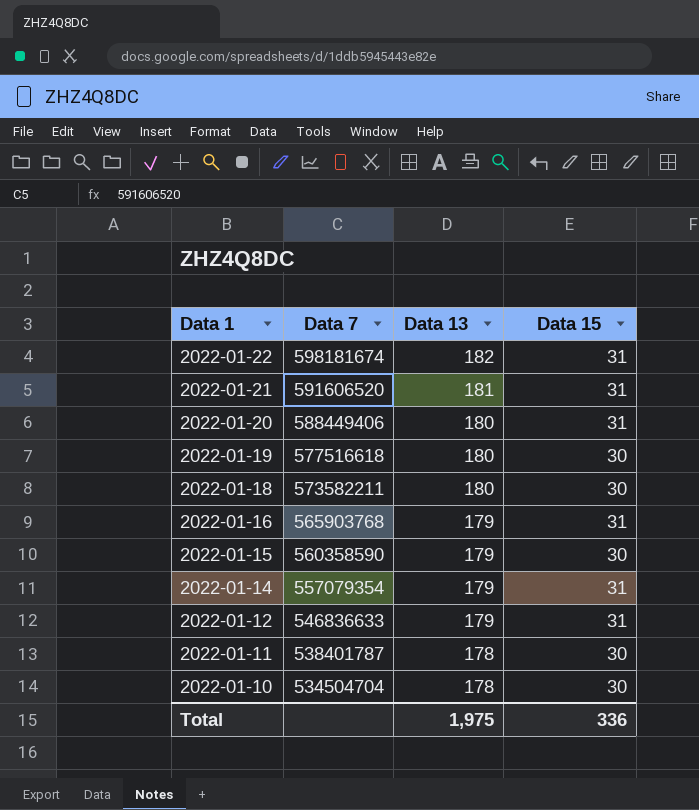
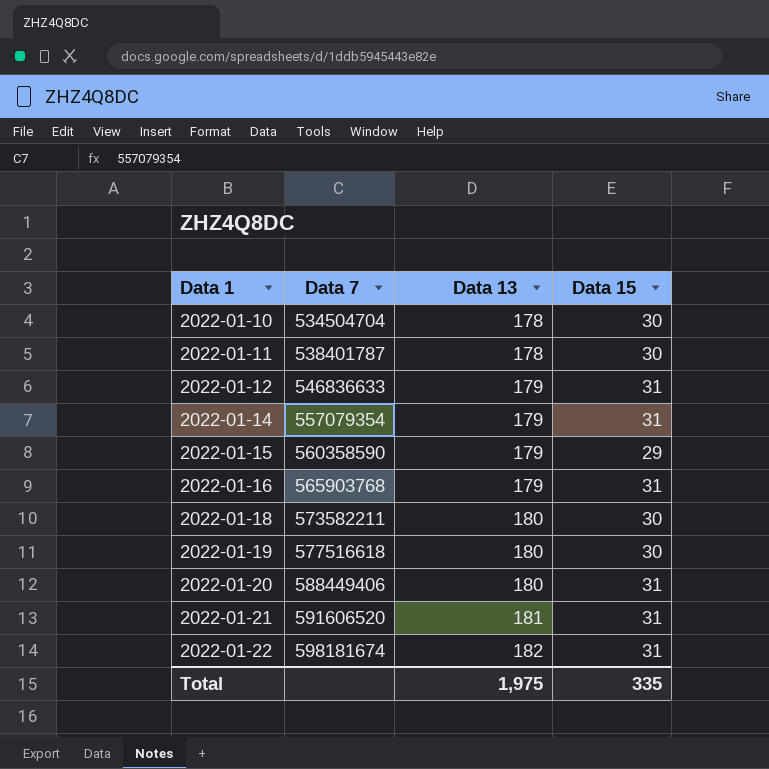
row order: Data 1 descending -> Data 1 ascending
2022-01-15 | Data 15: 30 -> 29
Total | Data 15: 336 -> 335

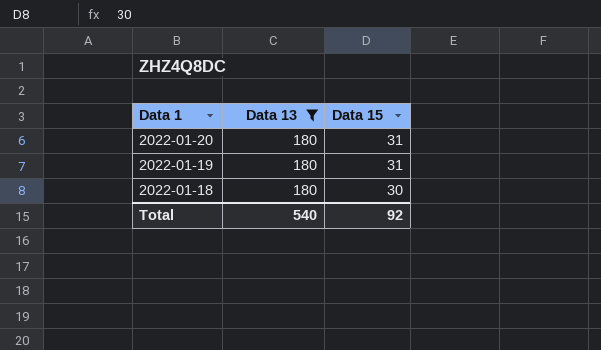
filter: none -> Data 13 = 180
row order: Data 1 ascending -> Data 1 descending
column Data 7 | position: 2 -> none
2022-01-19 | Data 15: 30 -> 31
Total | Data 13: 1,975 -> 540
Total | Data 15: 335 -> 92

